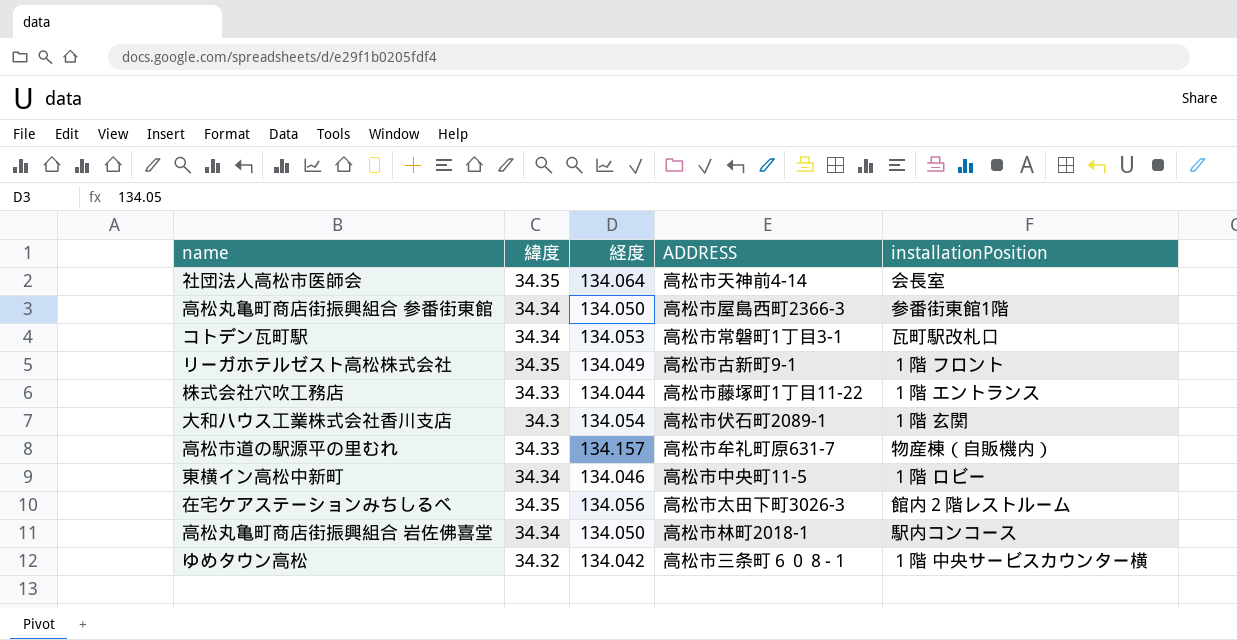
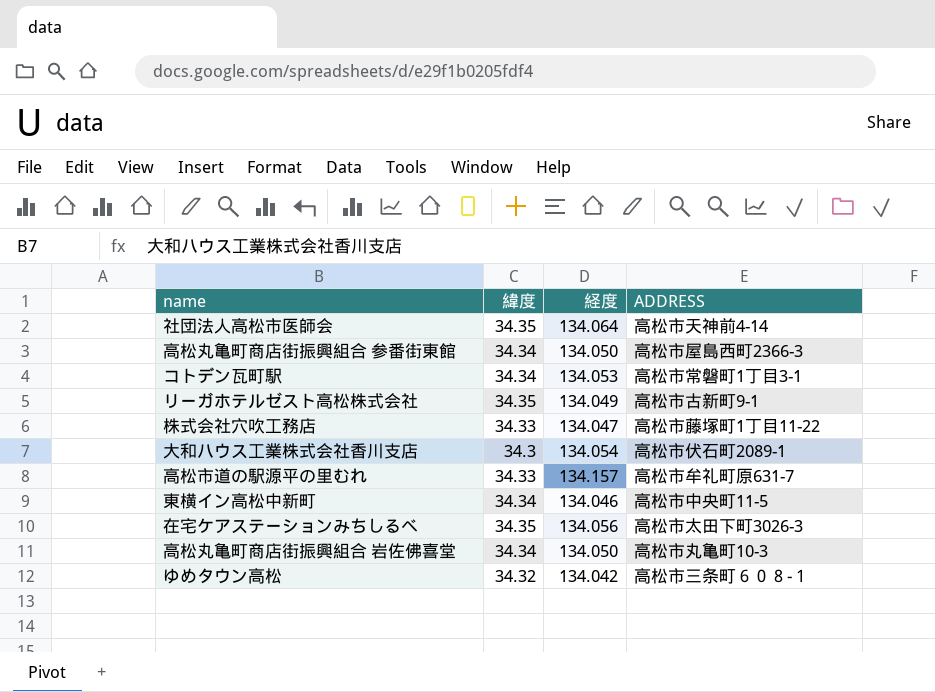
column installationPosition | position: 5 -> none
株式会社穴吹工務店 | 経度: 134.044 -> 134.047
高松丸亀町商店街振興組合 岩佐佛喜堂 | ADDRESS: 高松市林町2018-1 -> 高松市丸亀町10-3

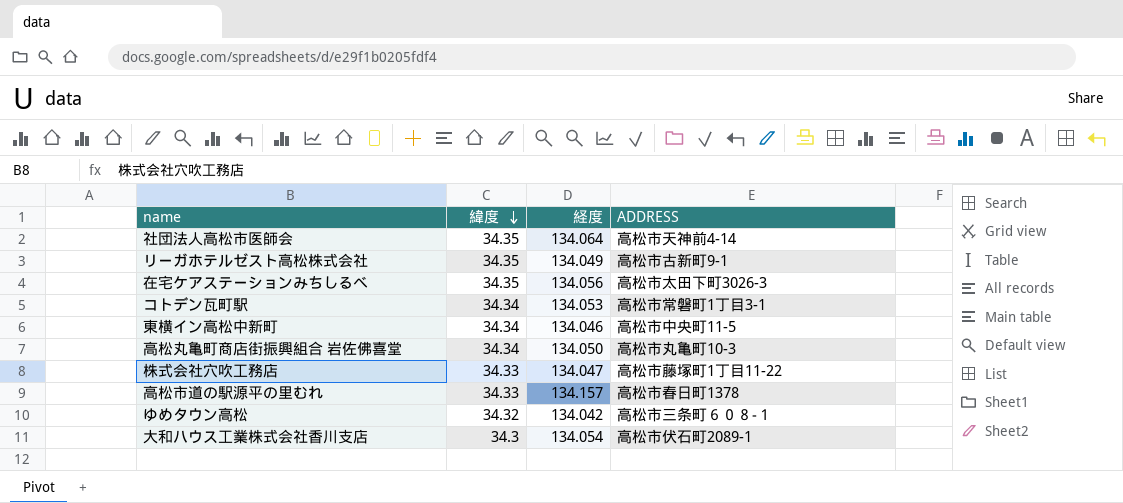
row order: none -> 緯度 descending
row 高松丸亀町商店街振興組合 参番街東館: 34.34 | 134.050 | 高松市屋島西町2366-3 -> none
高松市道の駅源平の里むれ | ADDRESS: 高松市牟礼町原631-7 -> 高松市春日町1378

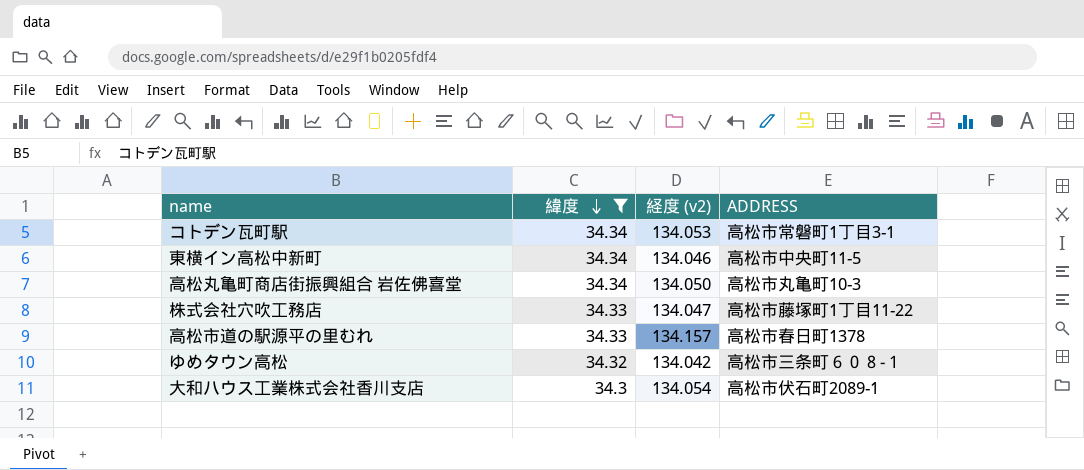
filter: none -> 緯度 != 34.35
column name: 経度 -> 経度 (v2)

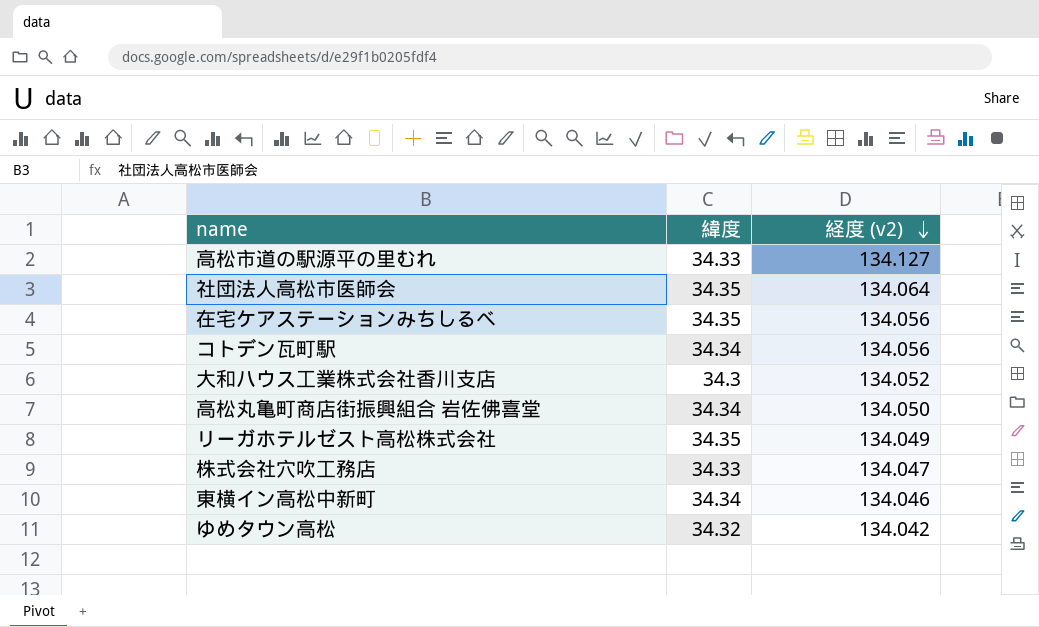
filter: 緯度 != 34.35 -> none
row order: 緯度 descending -> 経度 (v2) descending
column ADDRESS | position: 4 -> none
高松市道の駅源平の里むれ | 経度 (v2): 134.157 -> 134.127
コトデン瓦町駅 | 経度 (v2): 134.053 -> 134.056
大和ハウス工業株式会社香川支店 | 経度 (v2): 134.054 -> 134.052

